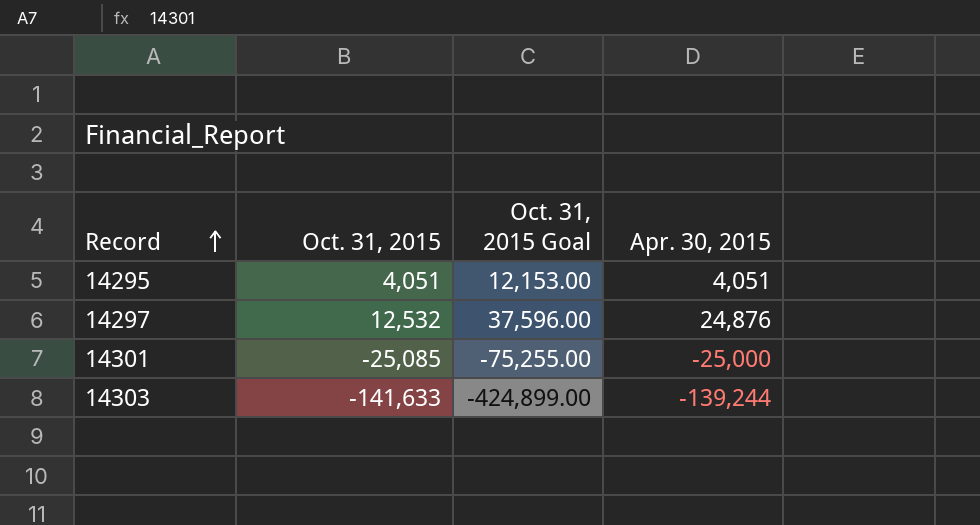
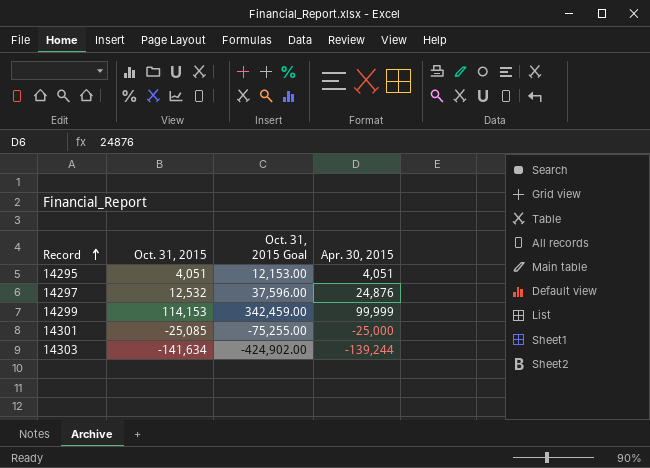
row 14299: none -> 114,153 | 342,459.00 | 99,999
14303 | Oct. 31, 2015: -141,633 -> -141,634
14303 | Oct. 31, 2015 Goal: -424,899.00 -> -424,902.00

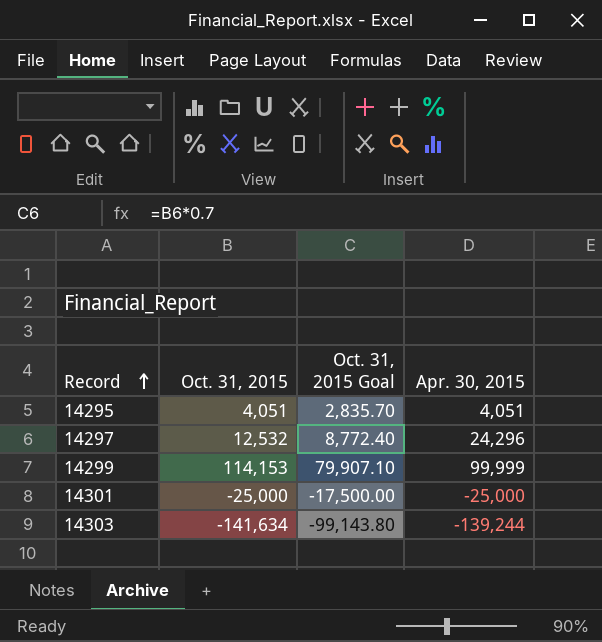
column Oct. 31, 2015 Goal | formula: [Oct. 31, 2015] * 3 -> [Oct. 31, 2015] * 0.7
14297 | Apr. 30, 2015: 24,876 -> 24,296
14301 | Oct. 31, 2015: -25,085 -> -25,000

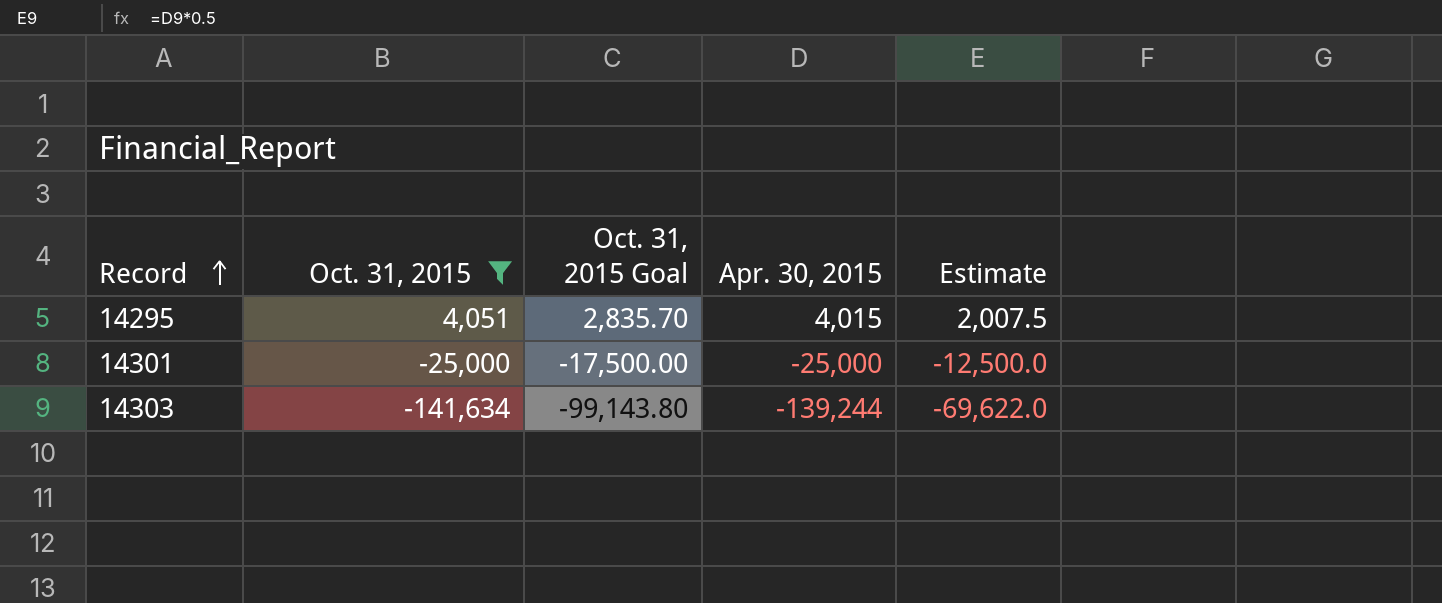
filter: none -> Oct. 31, 2015 <= 4,051
column Estimate | formula: none -> [Apr. 30, 2015] * 0.5
14295 | Apr. 30, 2015: 4,051 -> 4,015

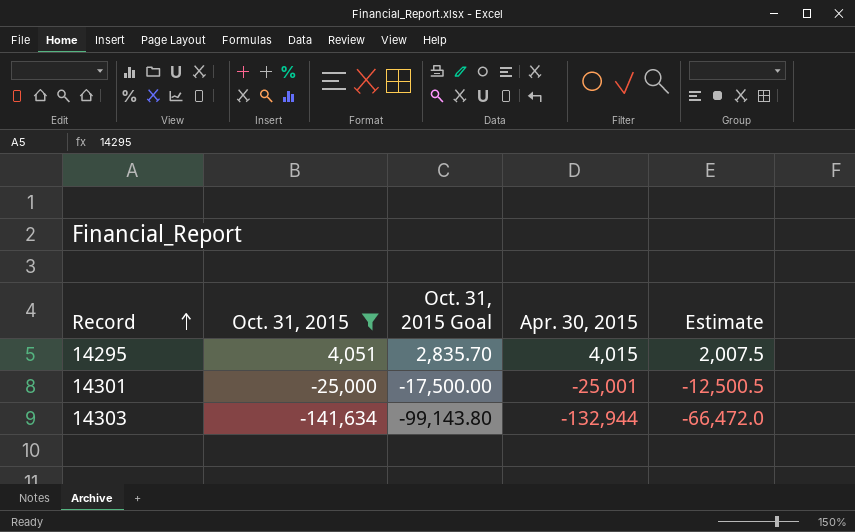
14301 | Apr. 30, 2015: -25,000 -> -25,001
14301 | Estimate: -12,500.0 -> -12,500.5
14303 | Apr. 30, 2015: -139,244 -> -132,944
14303 | Estimate: -69,622.0 -> -66,472.0

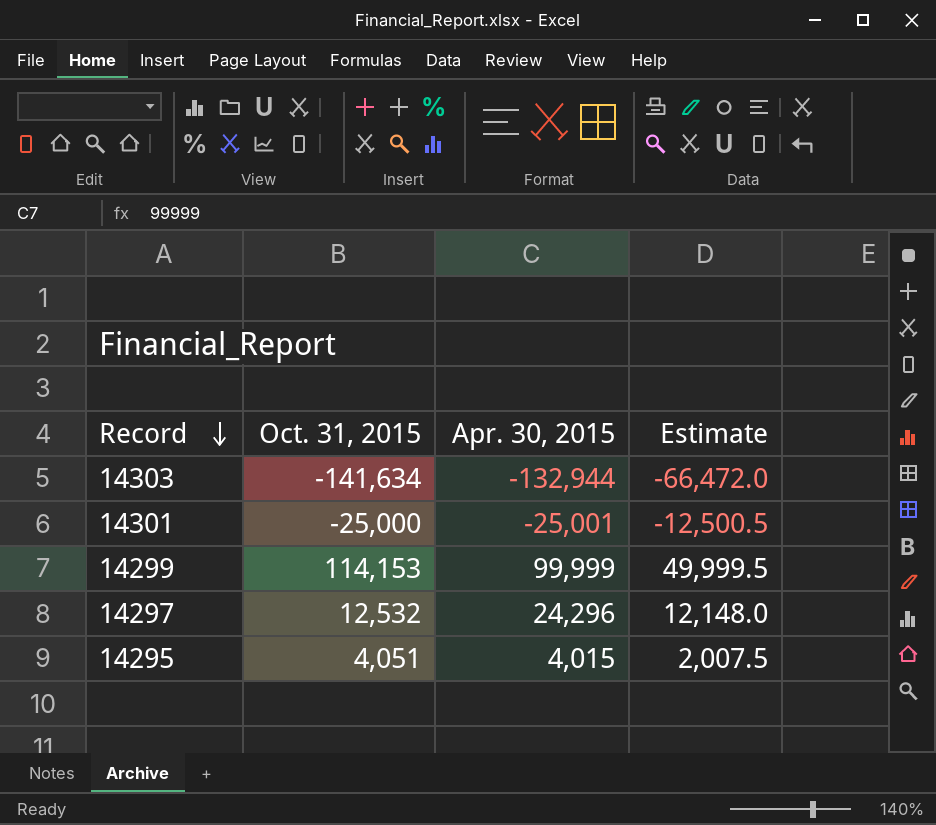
filter: Oct. 31, 2015 <= 4,051 -> none
row order: Record ascending -> Record descending
column Oct. 31, 2015 Goal | formula: [Oct. 31, 2015] * 0.7 -> none

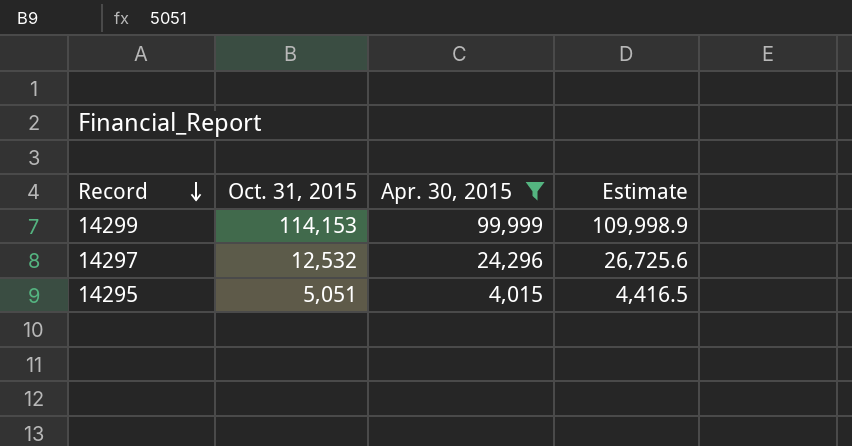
filter: none -> Apr. 30, 2015 >= 4,015
column Estimate | formula: [Apr. 30, 2015] * 0.5 -> [Apr. 30, 2015] * 1.1
14295 | Oct. 31, 2015: 4,051 -> 5,051

